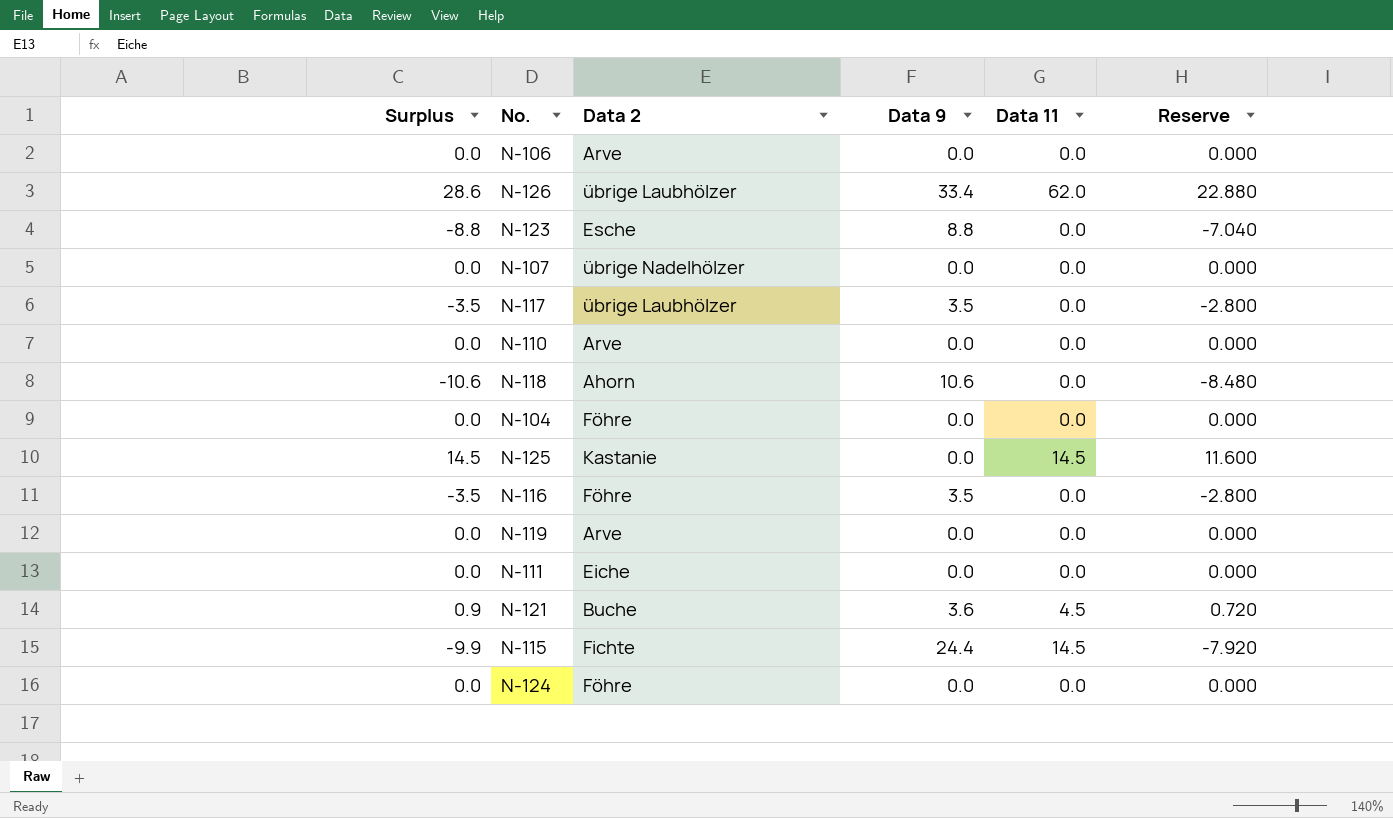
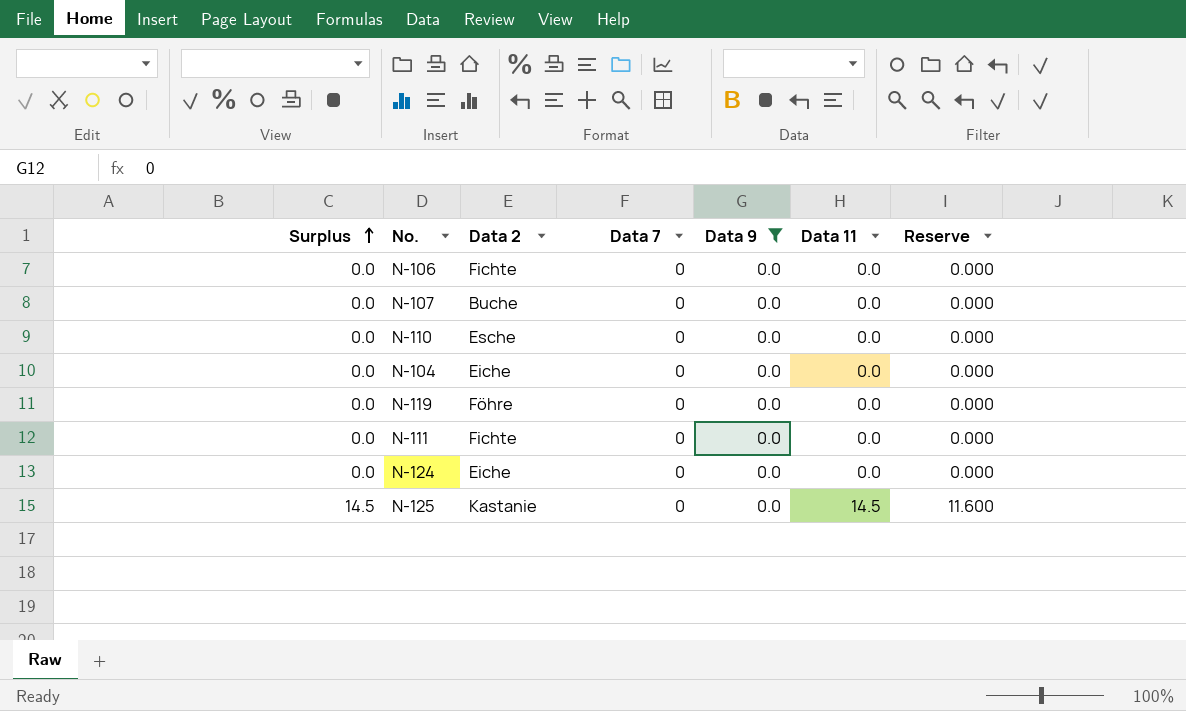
filter: none -> Data 9 = 0.0
row order: none -> Surplus ascending
column Data 7 | position: none -> 4
N-106 | Data 2: Arve -> Fichte
N-107 | Data 2: übrige Nadelhölzer -> Buche
N-110 | Data 2: Arve -> Esche
N-104 | Data 2: Föhre -> Eiche
N-119 | Data 2: Arve -> Föhre
N-111 | Data 2: Eiche -> Fichte
N-124 | Data 2: Föhre -> Eiche

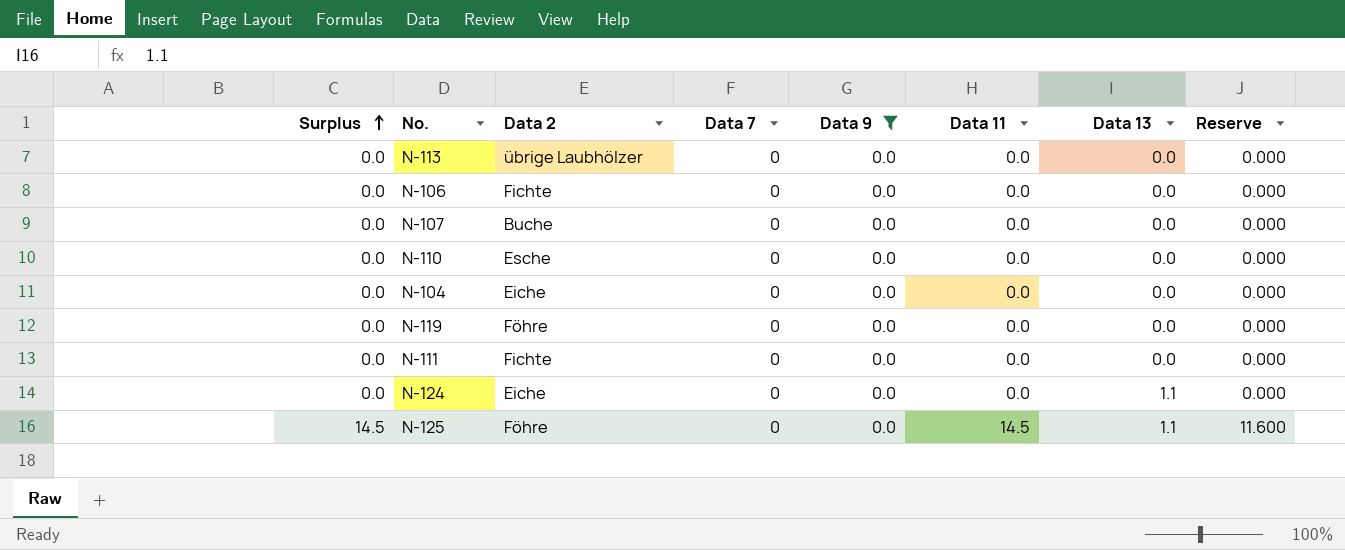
column Data 13 | position: none -> 7
row N-113: none -> 0.0 | übrige Laubhölzer | 0 | 0.0 | 0.0 | 0.0 | 0.000
N-125 | Data 2: Kastanie -> Föhre

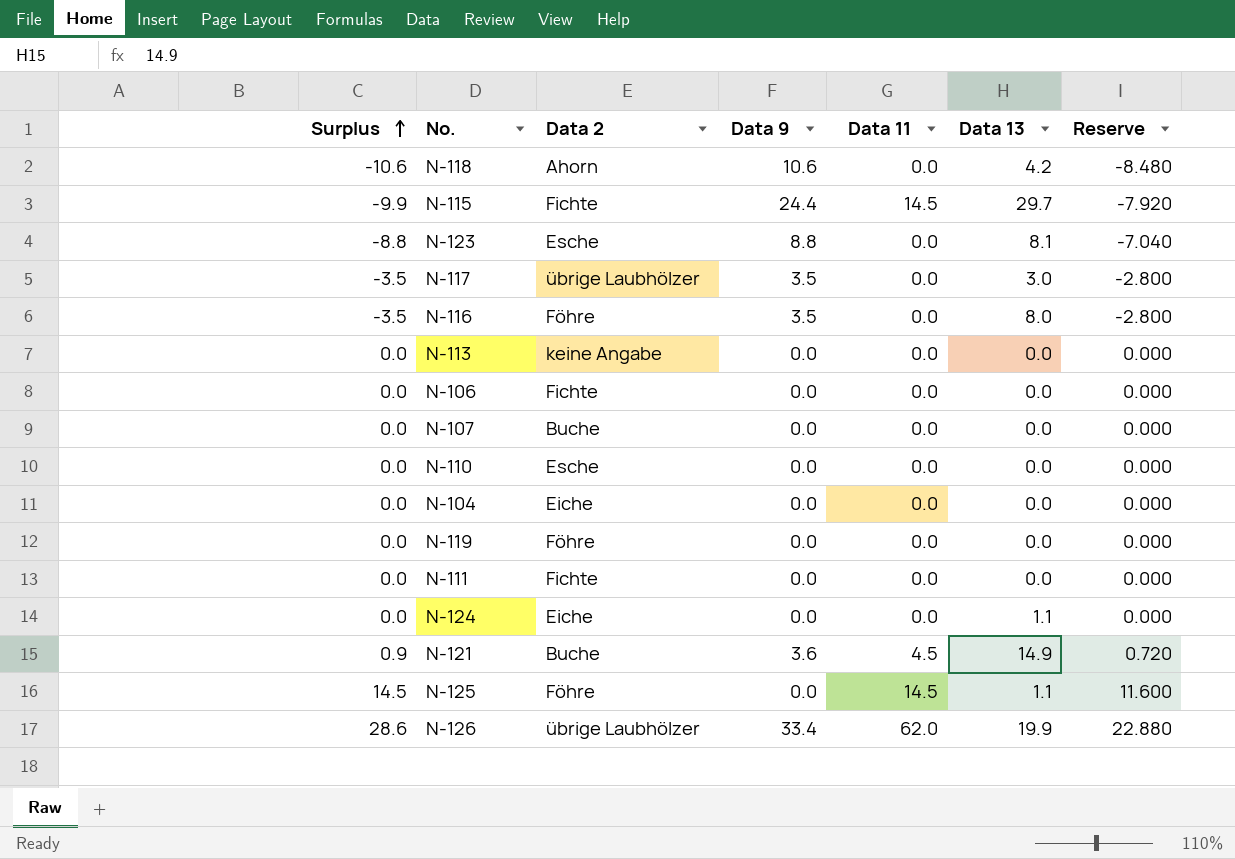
filter: Data 9 = 0.0 -> none
column Data 7 | position: 4 -> none
N-113 | Data 2: übrige Laubhölzer -> keine Angabe

